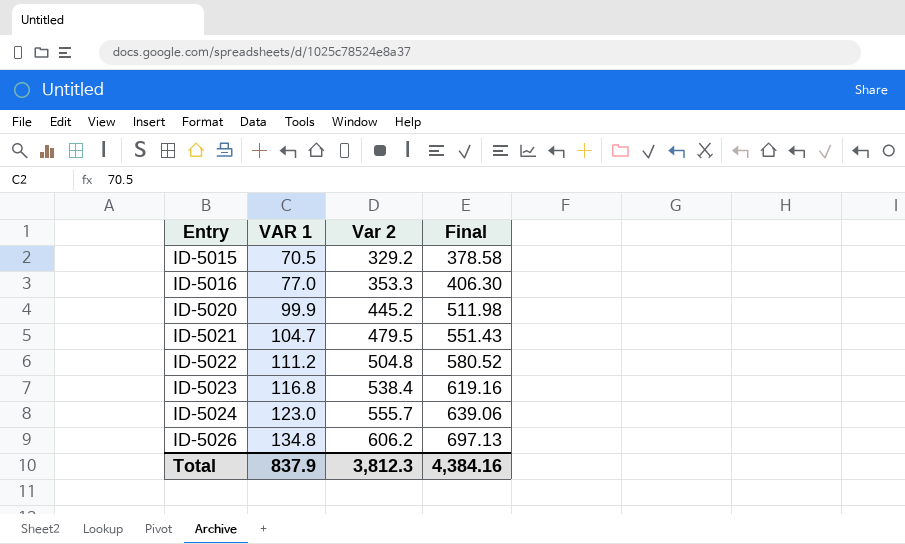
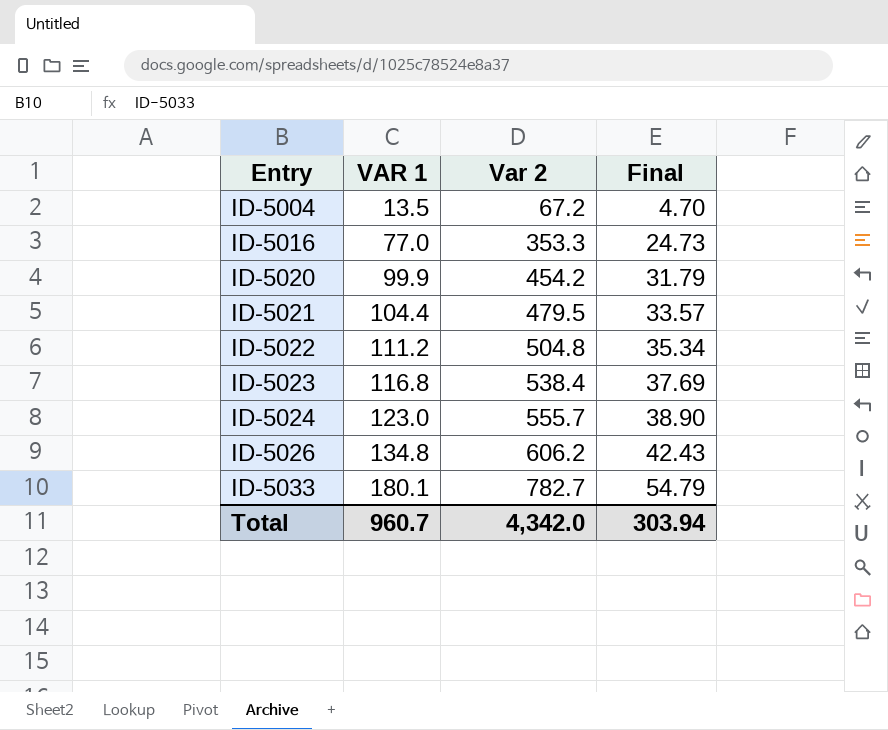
column Final | formula: [Var 2] * 1.15 -> [Var 2] * 0.07
row ID-5015: 70.5 | 329.2 | 378.58 -> none
row ID-5004: none -> 13.5 | 67.2 | 4.70
ID-5020 | Var 2: 445.2 -> 454.2
ID-5021 | VAR 1: 104.7 -> 104.4
row ID-5033: none -> 180.1 | 782.7 | 54.79
Total | VAR 1: 837.9 -> 960.7
Total | Var 2: 3,812.3 -> 4,342.0
Total | Final: 4,384.16 -> 303.94

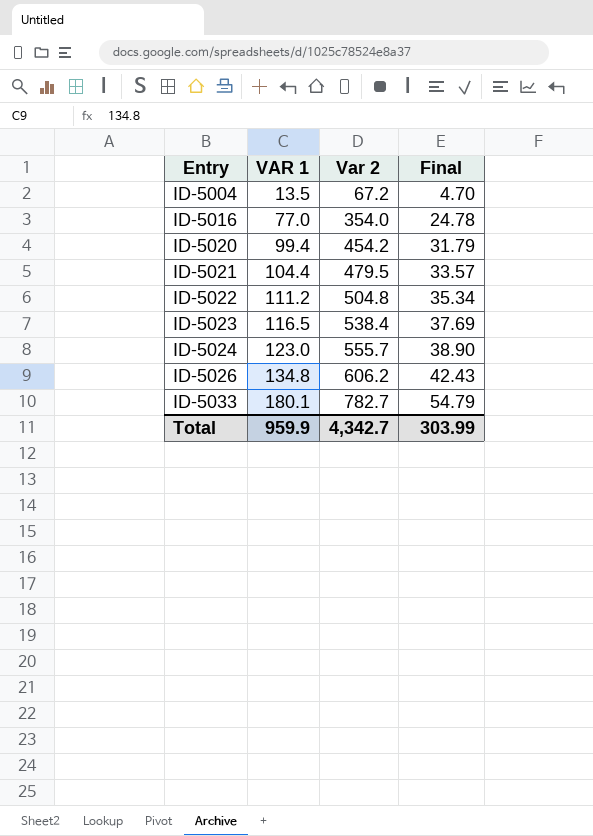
ID-5016 | Var 2: 353.3 -> 354.0
ID-5016 | Final: 24.73 -> 24.78
ID-5020 | VAR 1: 99.9 -> 99.4
ID-5023 | VAR 1: 116.8 -> 116.5
Total | VAR 1: 960.7 -> 959.9
Total | Var 2: 4,342.0 -> 4,342.7
Total | Final: 303.94 -> 303.99

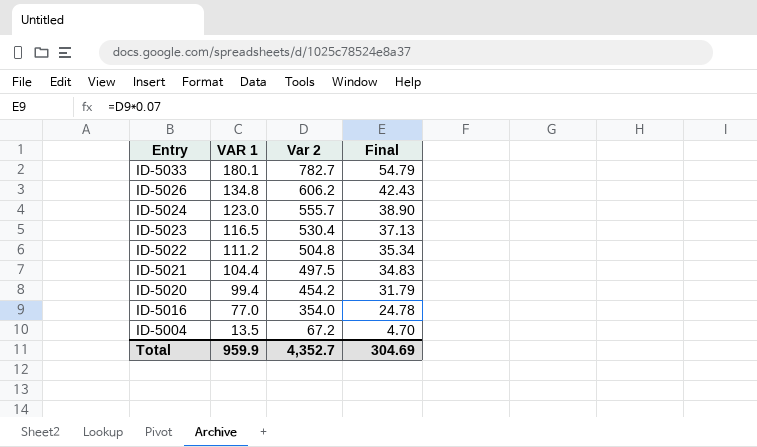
row order: Entry ascending -> Entry descending
ID-5023 | Var 2: 538.4 -> 530.4
ID-5023 | Final: 37.69 -> 37.13
ID-5021 | Var 2: 479.5 -> 497.5
ID-5021 | Final: 33.57 -> 34.83
Total | Var 2: 4,342.7 -> 4,352.7
Total | Final: 303.99 -> 304.69

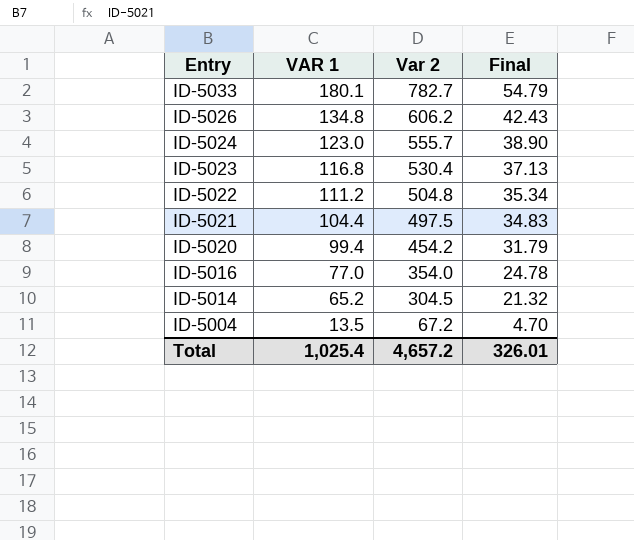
ID-5023 | VAR 1: 116.5 -> 116.8
row ID-5014: none -> 65.2 | 304.5 | 21.32
Total | VAR 1: 959.9 -> 1,025.4
Total | Var 2: 4,352.7 -> 4,657.2
Total | Final: 304.69 -> 326.01

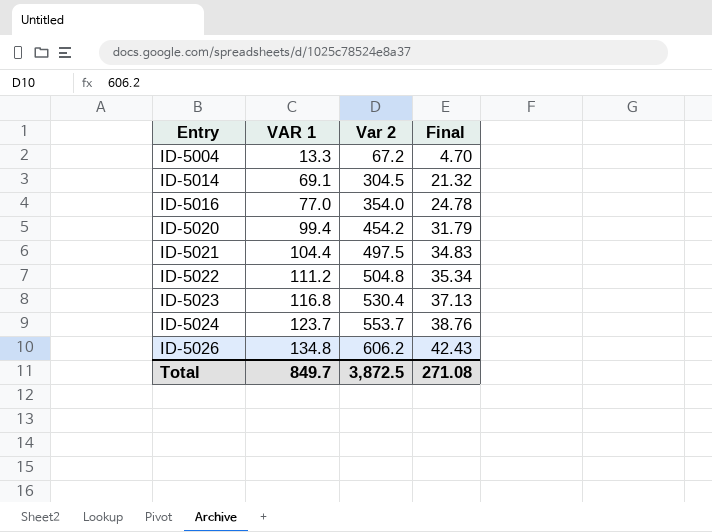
row order: Entry descending -> Entry ascending
row ID-5033: 180.1 | 782.7 | 54.79 -> none
ID-5004 | VAR 1: 13.5 -> 13.3
ID-5014 | VAR 1: 65.2 -> 69.1
ID-5024 | VAR 1: 123.0 -> 123.7
ID-5024 | Var 2: 555.7 -> 553.7
ID-5024 | Final: 38.90 -> 38.76
Total | VAR 1: 1,025.4 -> 849.7
Total | Var 2: 4,657.2 -> 3,872.5
Total | Final: 326.01 -> 271.08

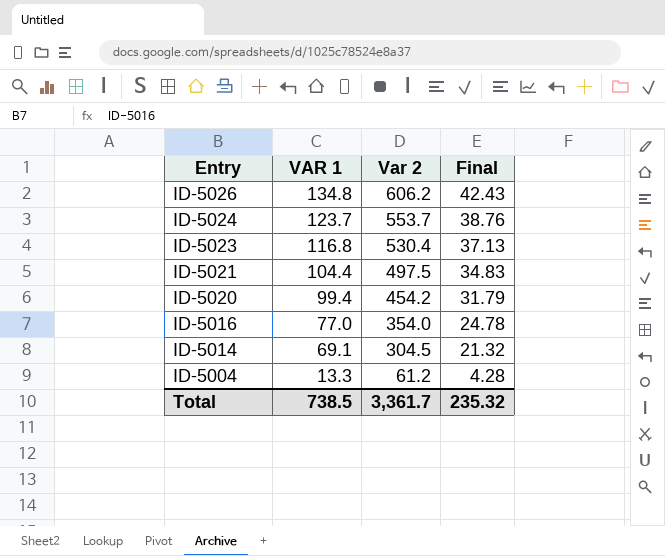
row order: Entry ascending -> Entry descending
row ID-5022: 111.2 | 504.8 | 35.34 -> none
ID-5004 | Var 2: 67.2 -> 61.2
ID-5004 | Final: 4.70 -> 4.28
Total | VAR 1: 849.7 -> 738.5
Total | Var 2: 3,872.5 -> 3,361.7
Total | Final: 271.08 -> 235.32

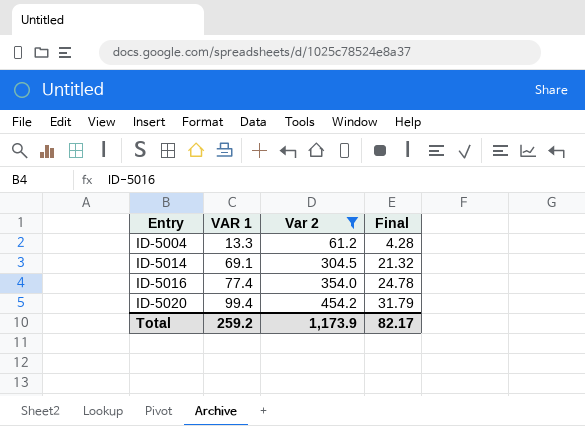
filter: none -> Var 2 <= 454.2
row order: Entry descending -> Entry ascending
ID-5016 | VAR 1: 77.0 -> 77.4
Total | VAR 1: 738.5 -> 259.2
Total | Var 2: 3,361.7 -> 1,173.9
Total | Final: 235.32 -> 82.17

